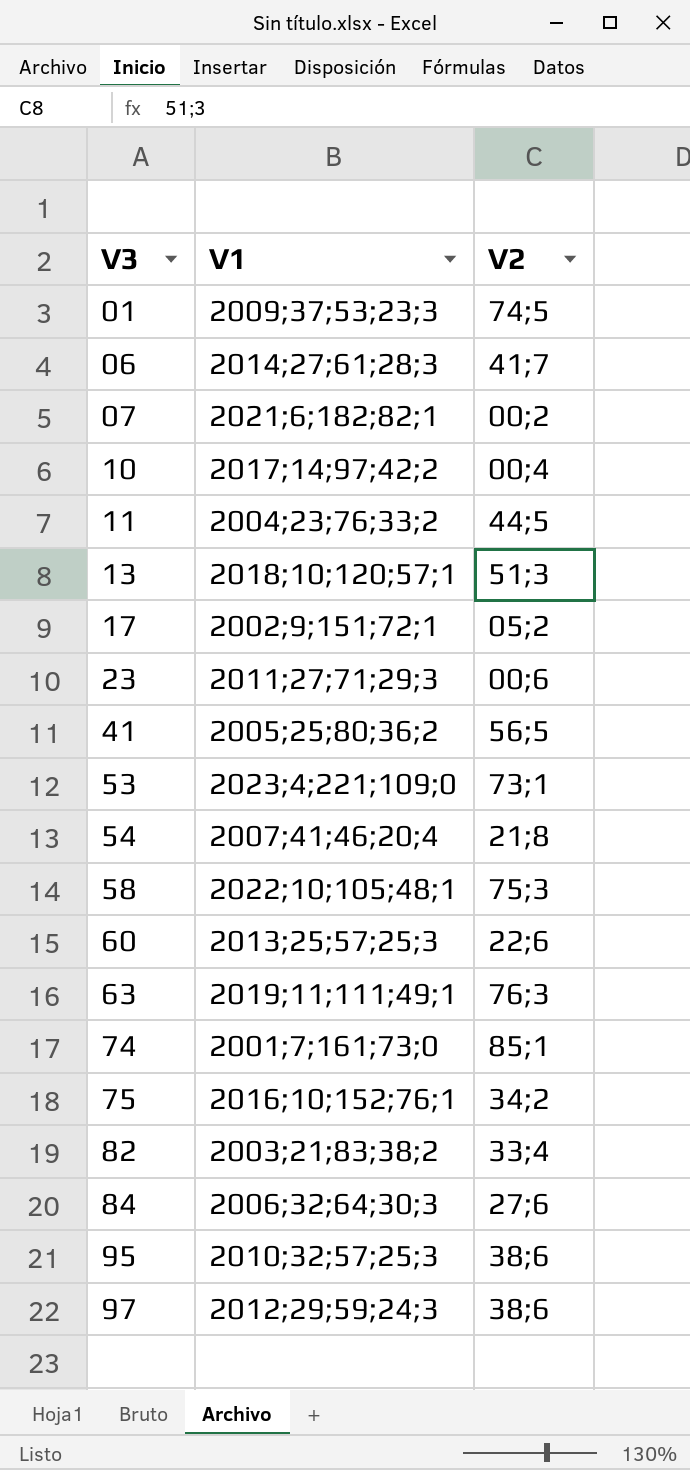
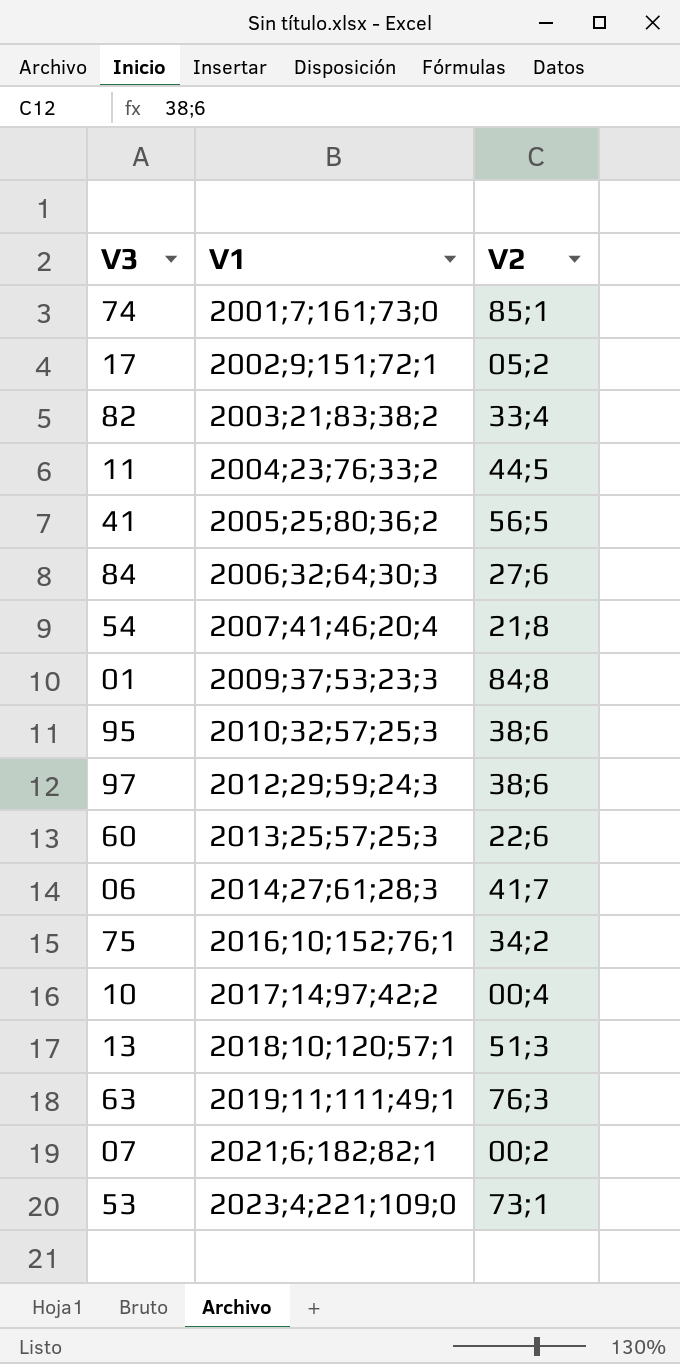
row order: V3 ascending -> V1 ascending
row 23: 2011;27;71;29;3 | 00;6 -> none
row 58: 2022;10;105;48;1 | 75;3 -> none
01 | V2: 74;5 -> 84;8

